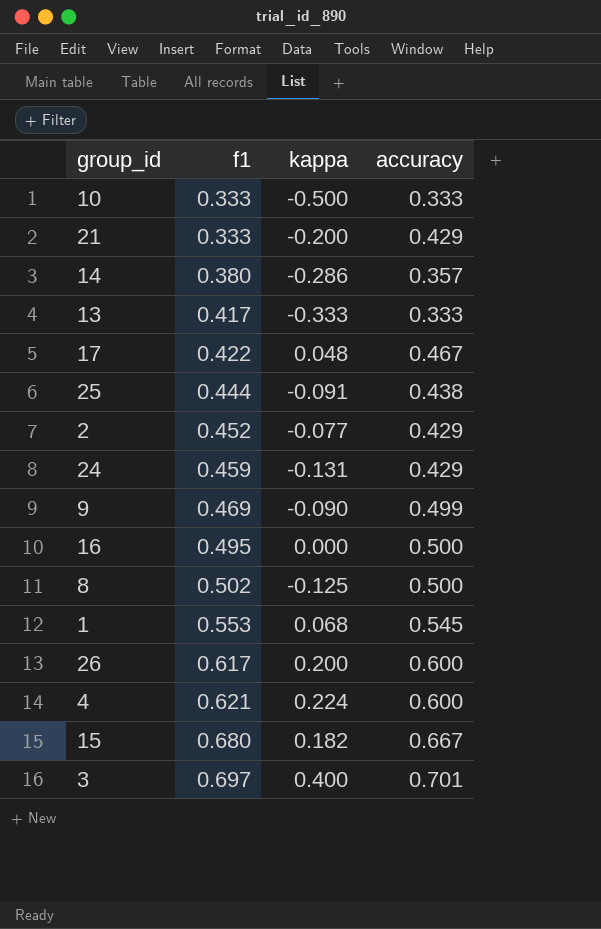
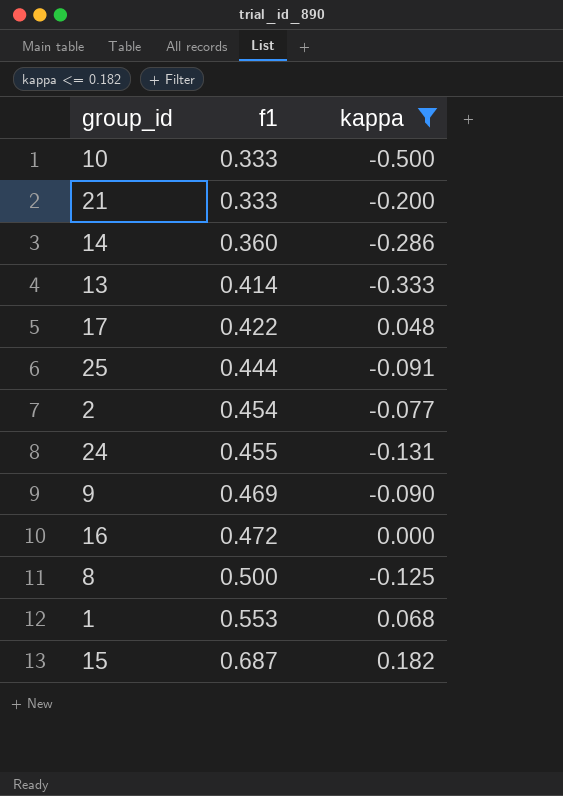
filter: none -> kappa <= 0.182
column accuracy | position: 4 -> none
14 | f1: 0.380 -> 0.360
13 | f1: 0.417 -> 0.414
2 | f1: 0.452 -> 0.454
24 | f1: 0.459 -> 0.455
16 | f1: 0.495 -> 0.472
8 | f1: 0.502 -> 0.500
15 | f1: 0.680 -> 0.687

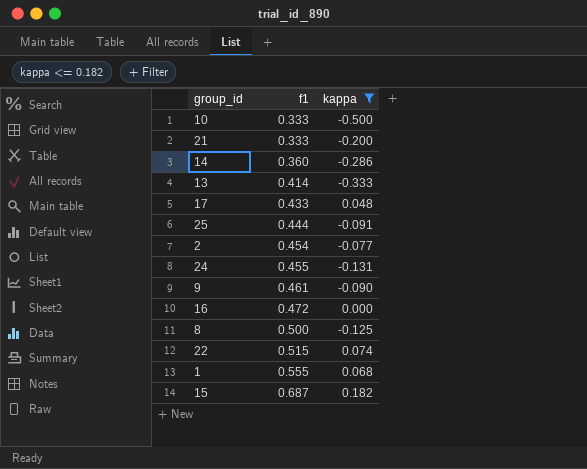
17 | f1: 0.422 -> 0.433
9 | f1: 0.469 -> 0.461
row 22: none -> 0.515 | 0.074
1 | f1: 0.553 -> 0.555

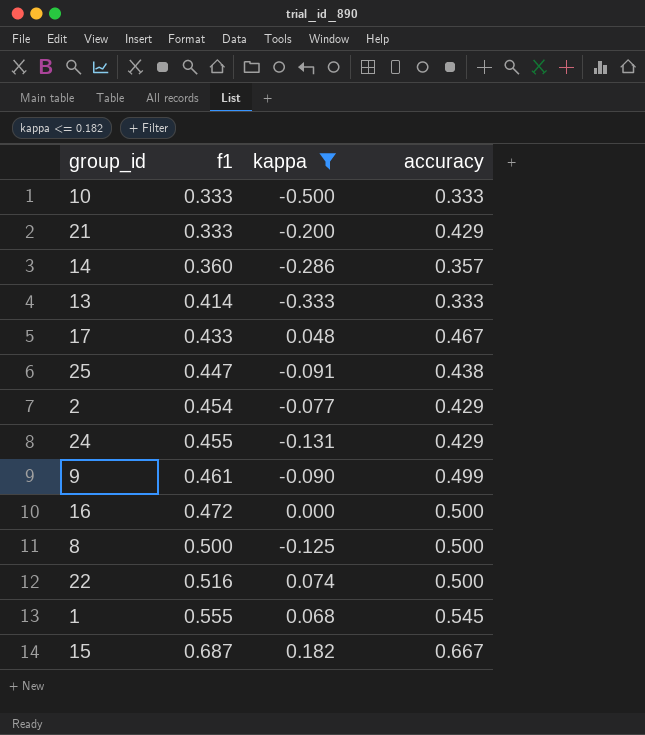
column accuracy | position: none -> 4
25 | f1: 0.444 -> 0.447
22 | f1: 0.515 -> 0.516

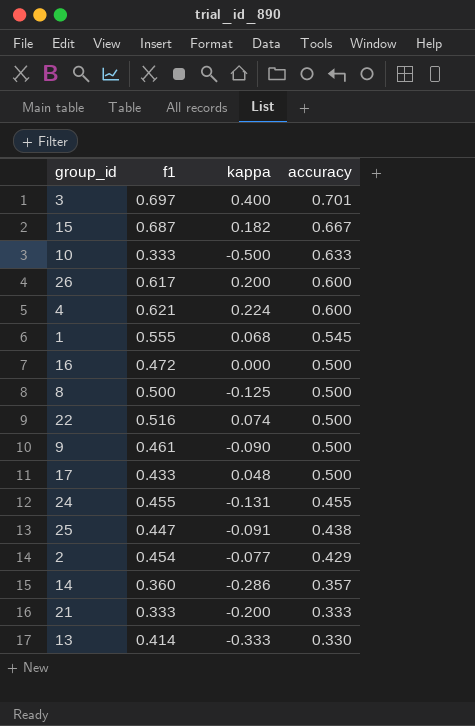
filter: kappa <= 0.182 -> none
row order: f1 ascending -> accuracy descending
10 | accuracy: 0.333 -> 0.633
9 | accuracy: 0.499 -> 0.500
17 | accuracy: 0.467 -> 0.500
24 | accuracy: 0.429 -> 0.455
21 | accuracy: 0.429 -> 0.333
13 | accuracy: 0.333 -> 0.330

